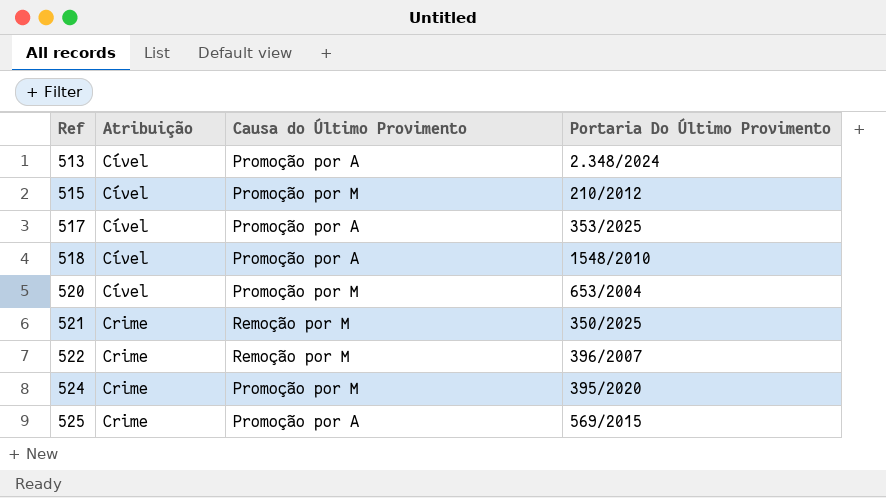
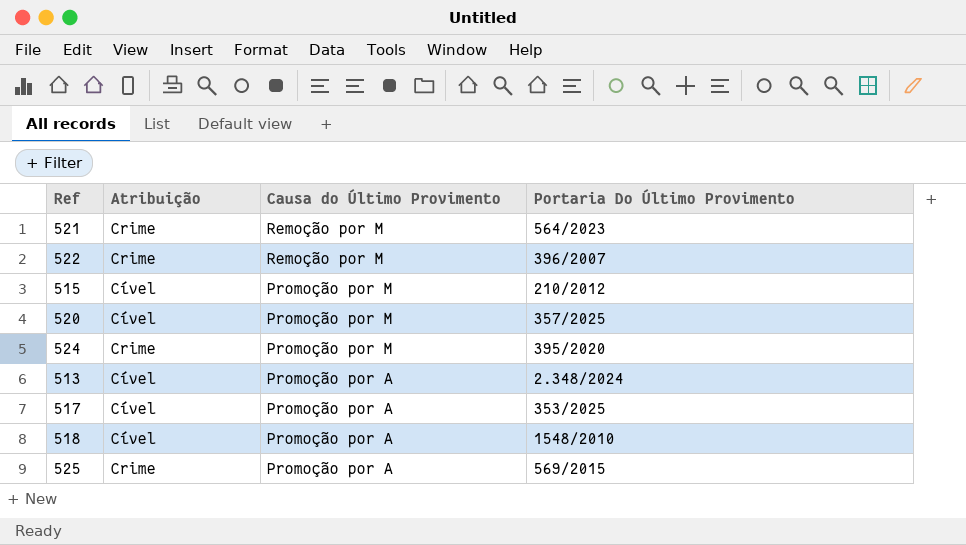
row order: Ref ascending -> Causa do Último Provimento descending
521 | Portaria Do Último Provimento: 350/2025 -> 564/2023
520 | Portaria Do Último Provimento: 653/2004 -> 357/2025

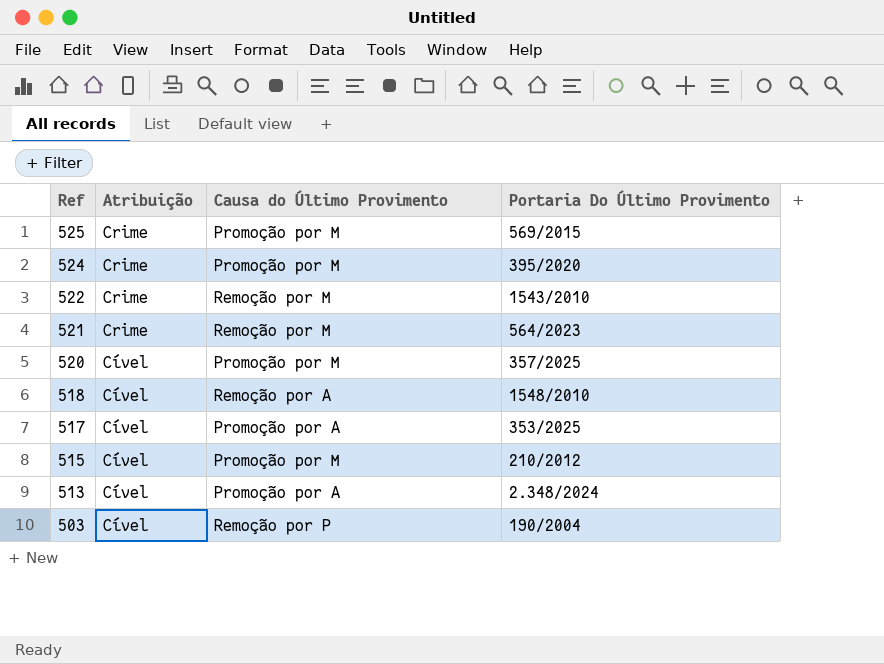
row order: Causa do Último Provimento descending -> Ref descending
525 | Causa do Último Provimento: Promoção por A -> Promoção por M
522 | Portaria Do Último Provimento: 396/2007 -> 1543/2010
518 | Causa do Último Provimento: Promoção por A -> Remoção por A
row 503: none -> Cível | Remoção por P | 190/2004

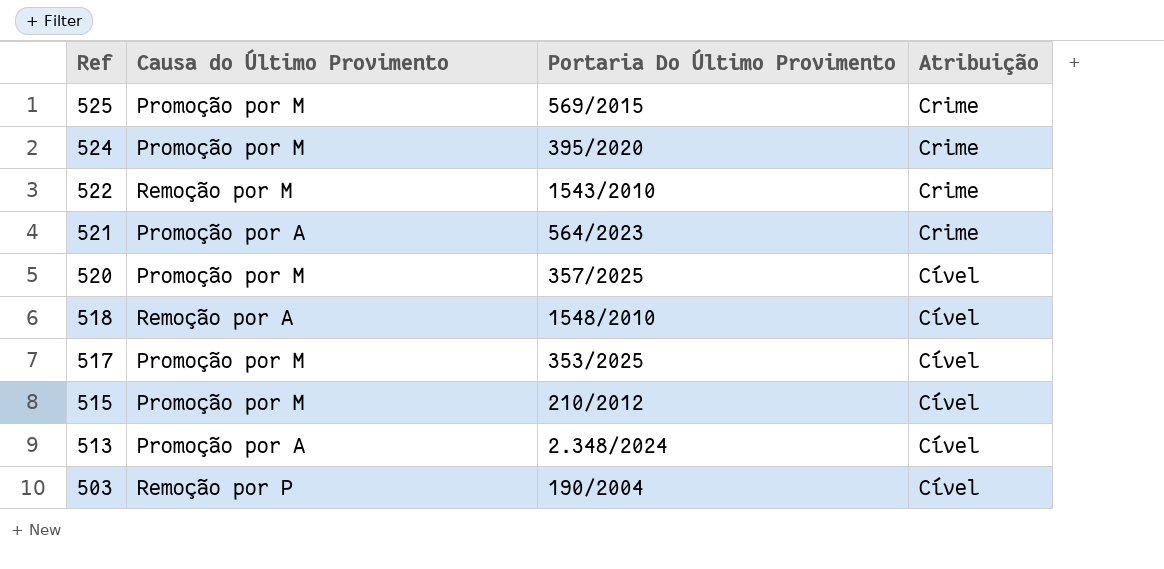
column Atribuição | position: 2 -> 4
521 | Causa do Último Provimento: Remoção por M -> Promoção por A
517 | Causa do Último Provimento: Promoção por A -> Promoção por M

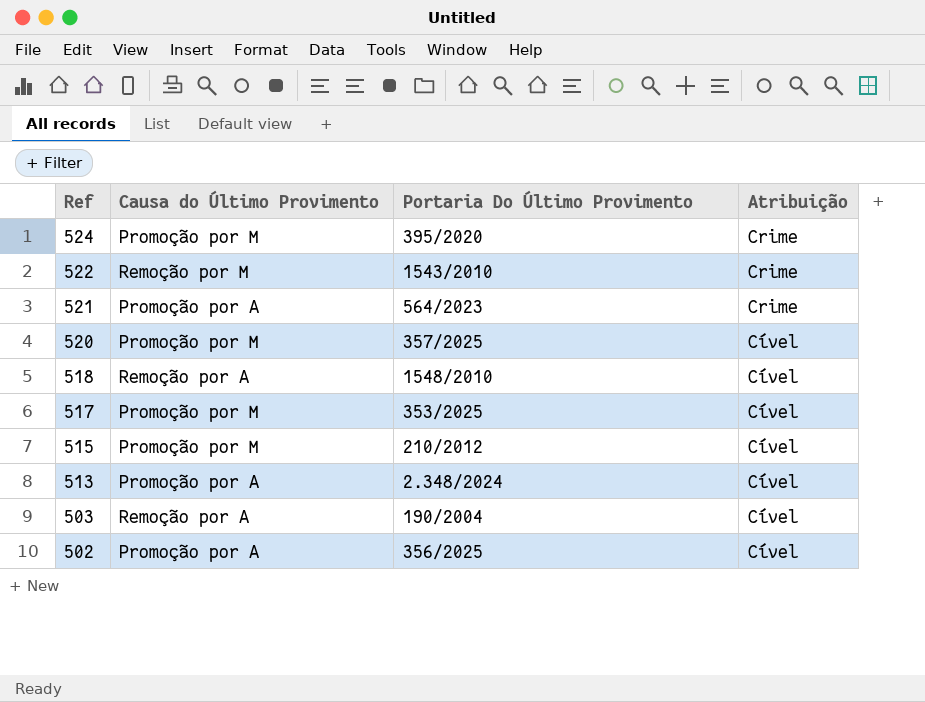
row 525: Promoção por M | 569/2015 | Crime -> none
503 | Causa do Último Provimento: Remoção por P -> Remoção por A
row 502: none -> Promoção por A | 356/2025 | Cível

